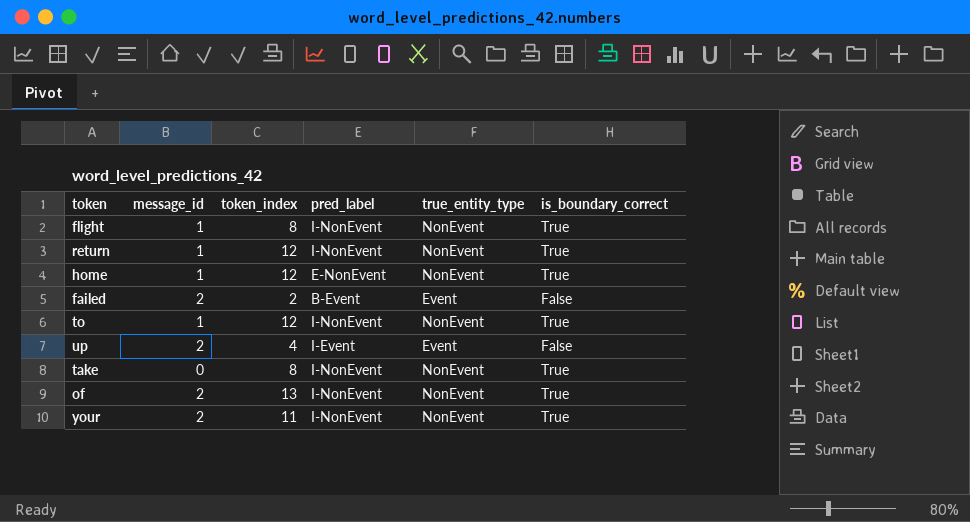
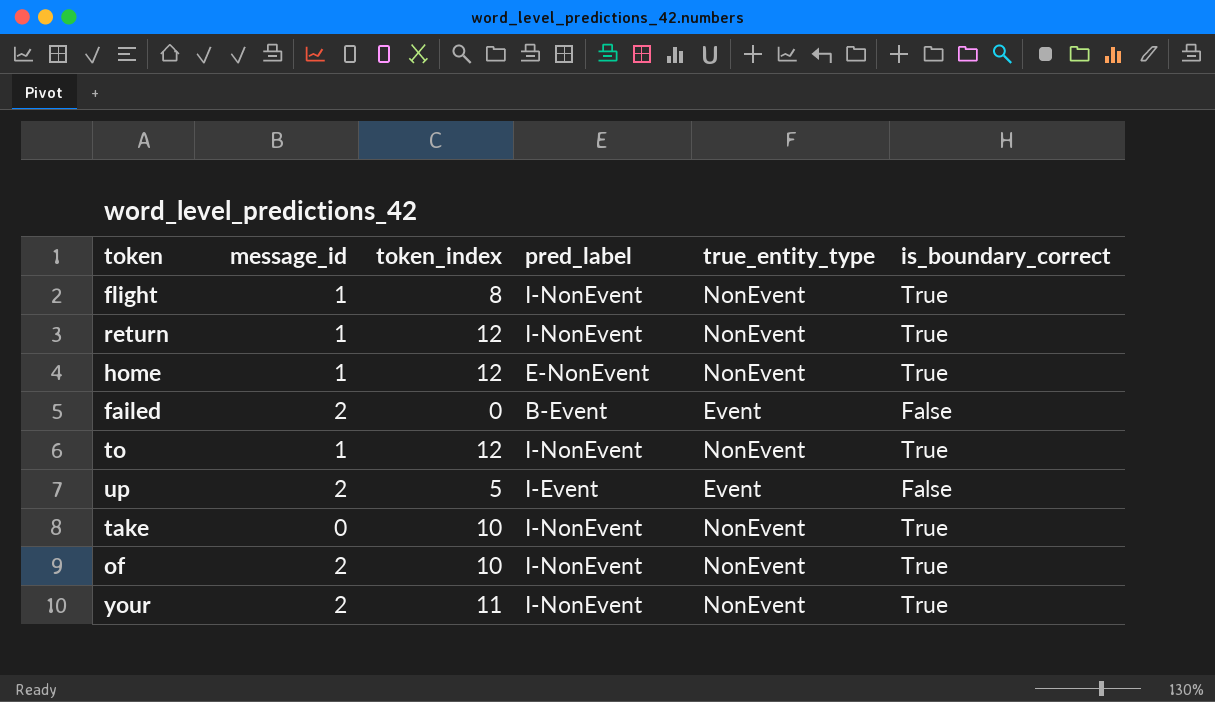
failed | token_index: 2 -> 0
up | token_index: 4 -> 5
take | token_index: 8 -> 10
of | token_index: 13 -> 10

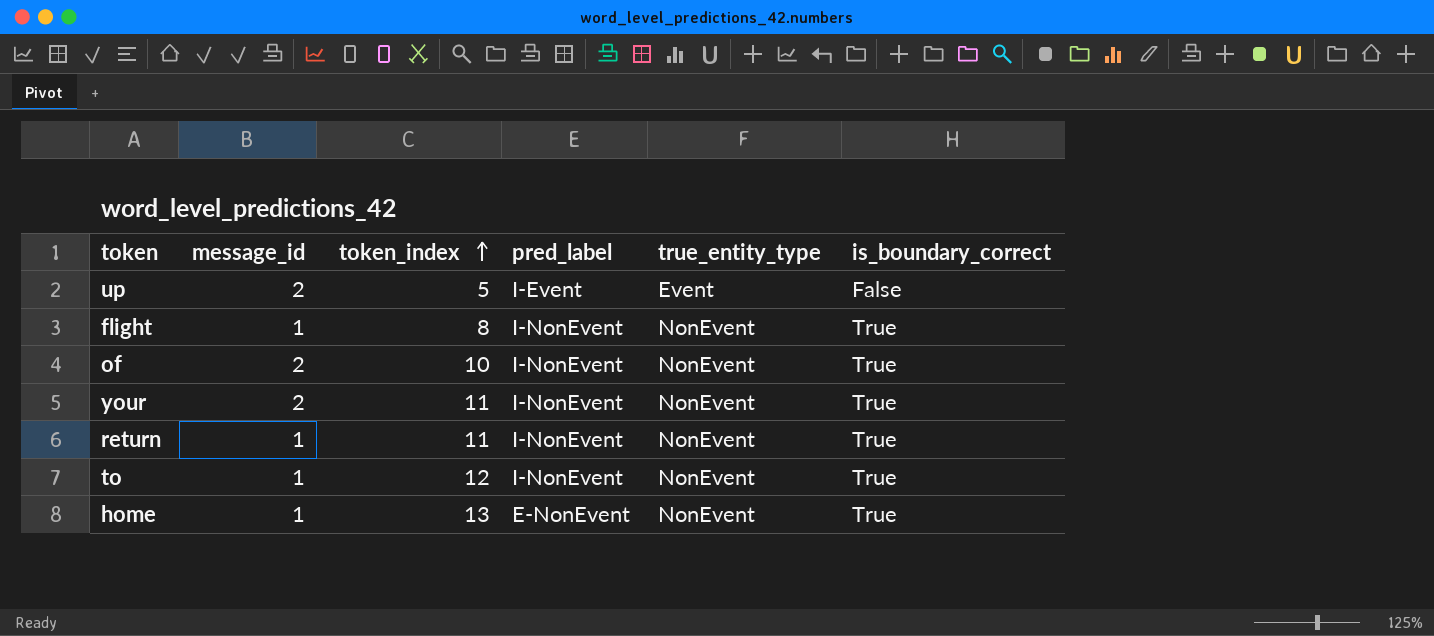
row order: none -> token_index ascending
row failed: 2 | 0 | B-Event | Event | False -> none
row take: 0 | 10 | I-NonEvent | NonEvent | True -> none
return | token_index: 12 -> 11
home | token_index: 12 -> 13

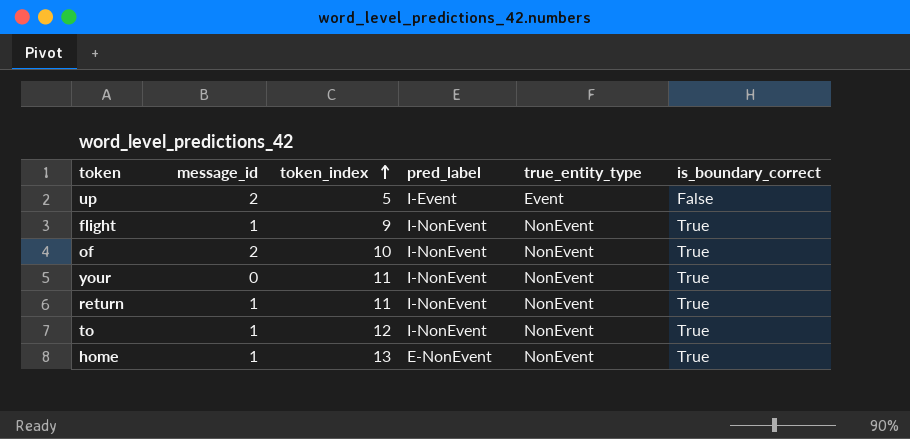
flight | token_index: 8 -> 9
your | message_id: 2 -> 0

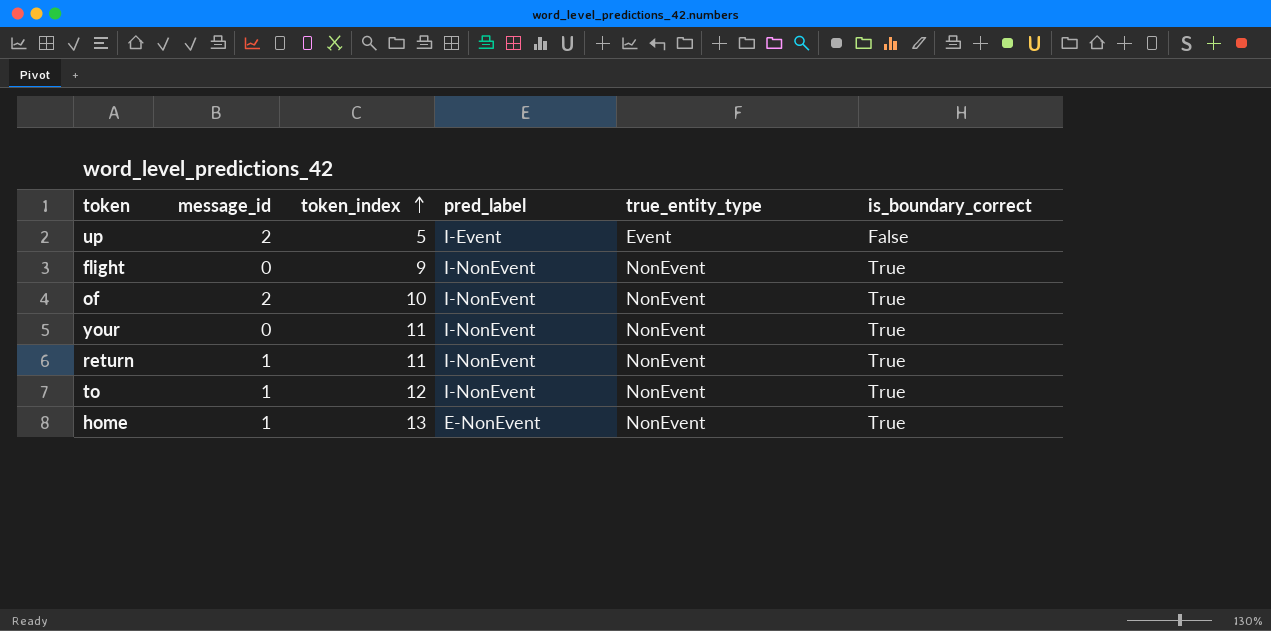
flight | message_id: 1 -> 0

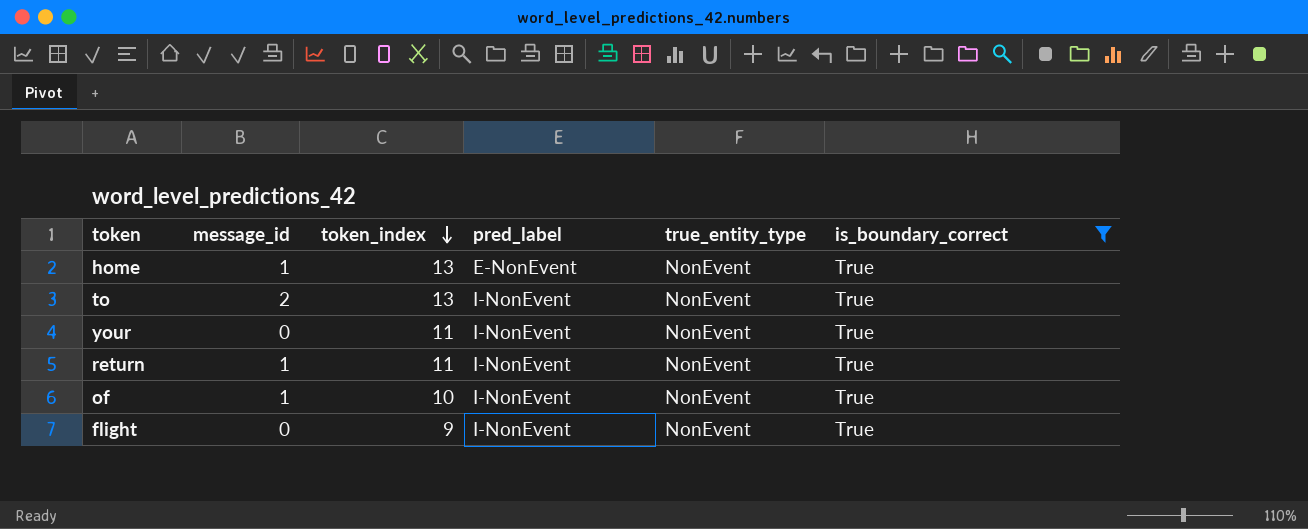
filter: none -> is_boundary_correct = True
row order: token_index ascending -> token_index descending
to | message_id: 1 -> 2
to | token_index: 12 -> 13
of | message_id: 2 -> 1

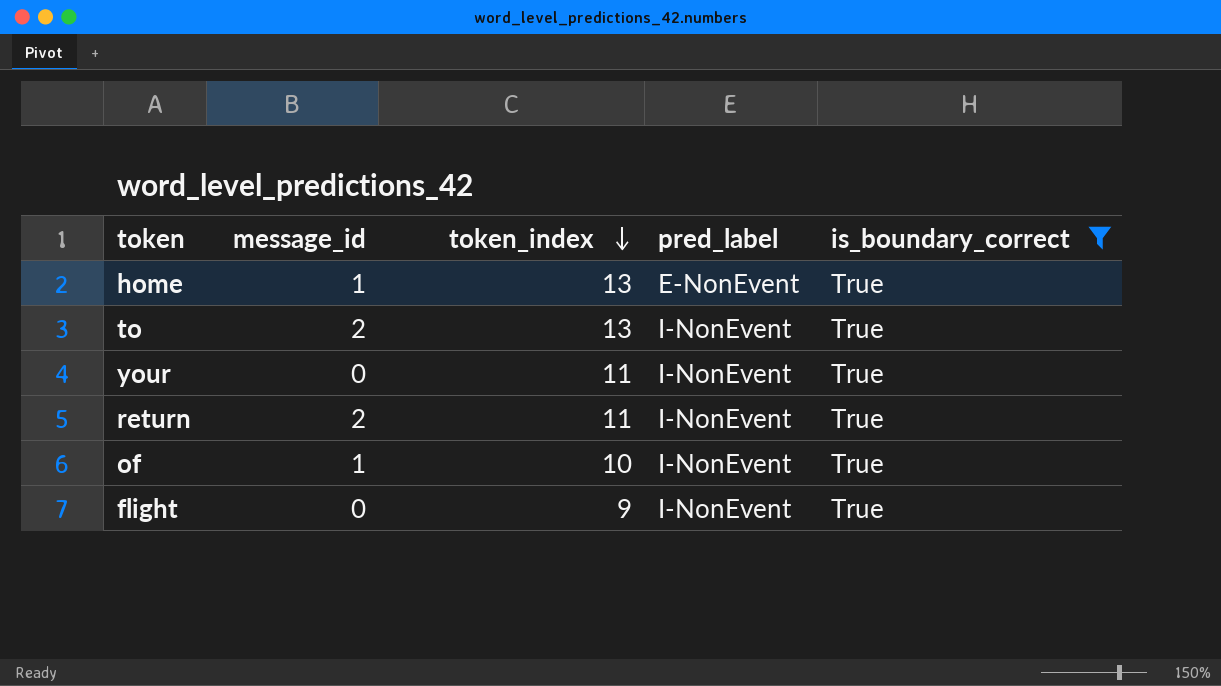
column true_entity_type | position: 5 -> none
return | message_id: 1 -> 2

